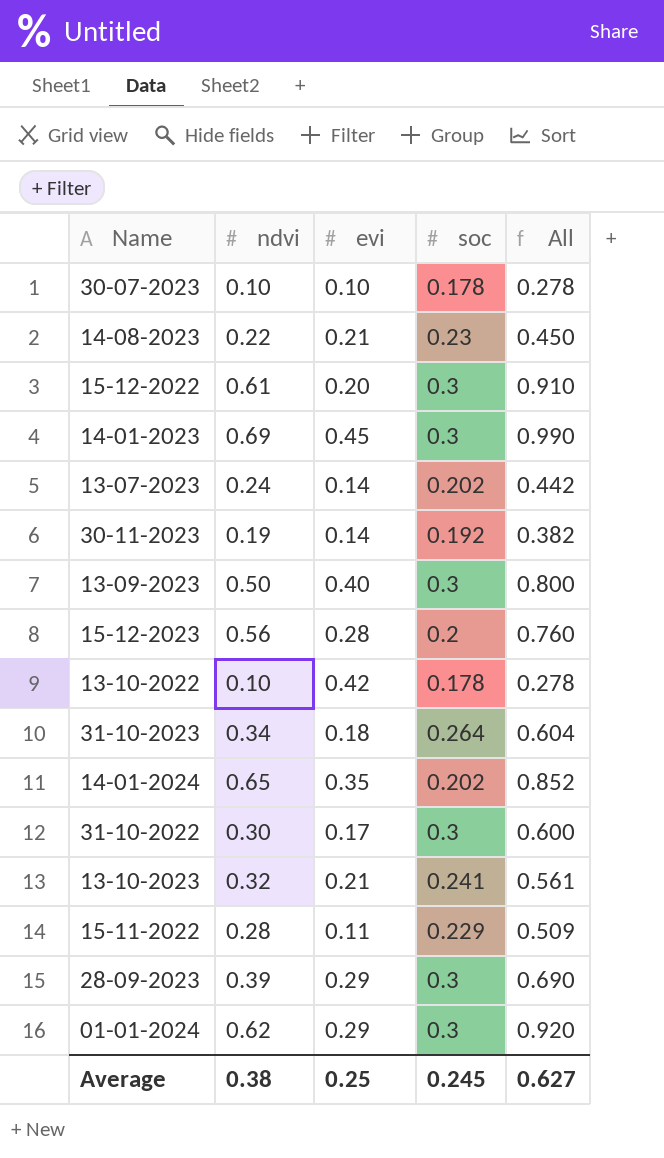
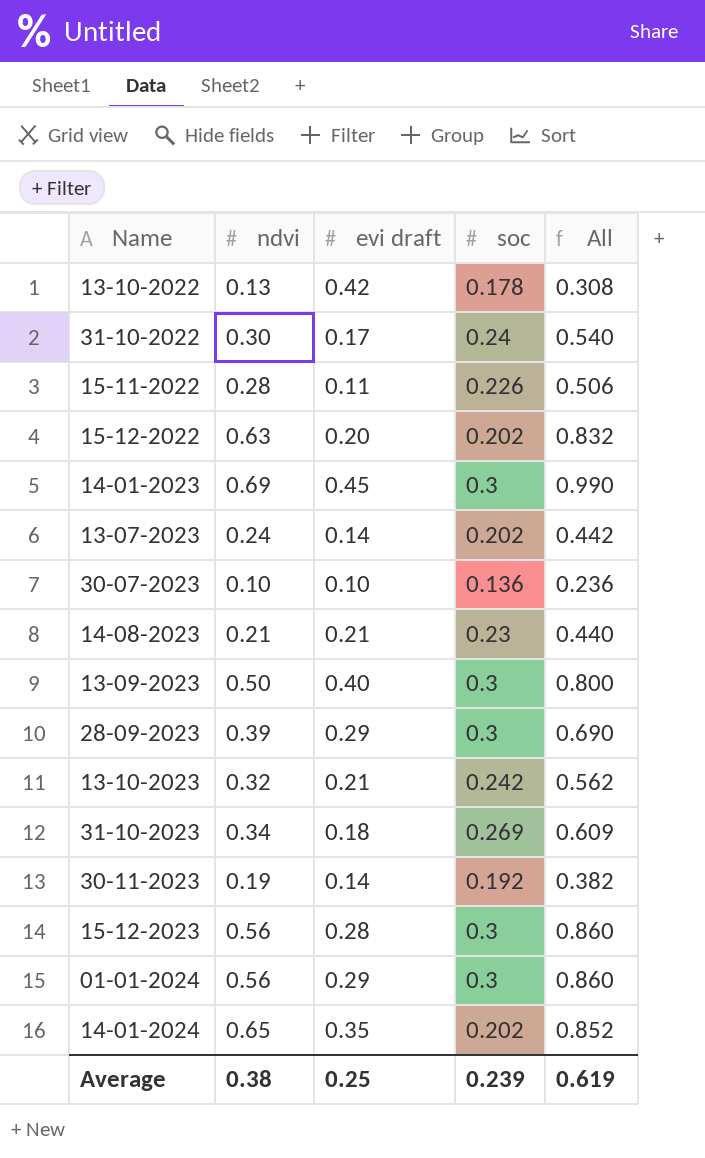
row order: none -> Name ascending
column name: evi -> evi draft
13-10-2022 | ndvi: 0.10 -> 0.13
13-10-2022 | All: 0.278 -> 0.308
31-10-2022 | soc: 0.3 -> 0.24
31-10-2022 | All: 0.600 -> 0.540
15-11-2022 | soc: 0.229 -> 0.226
15-11-2022 | All: 0.509 -> 0.506
15-12-2022 | ndvi: 0.61 -> 0.63
15-12-2022 | soc: 0.3 -> 0.202
15-12-2022 | All: 0.910 -> 0.832
30-07-2023 | soc: 0.178 -> 0.136
30-07-2023 | All: 0.278 -> 0.236
14-08-2023 | ndvi: 0.22 -> 0.21
14-08-2023 | All: 0.450 -> 0.440
13-10-2023 | soc: 0.241 -> 0.242
13-10-2023 | All: 0.561 -> 0.562
31-10-2023 | soc: 0.264 -> 0.269
31-10-2023 | All: 0.604 -> 0.609
15-12-2023 | soc: 0.2 -> 0.3
15-12-2023 | All: 0.760 -> 0.860
01-01-2024 | ndvi: 0.62 -> 0.56
01-01-2024 | All: 0.920 -> 0.860
Average | soc: 0.245 -> 0.239
Average | All: 0.627 -> 0.619

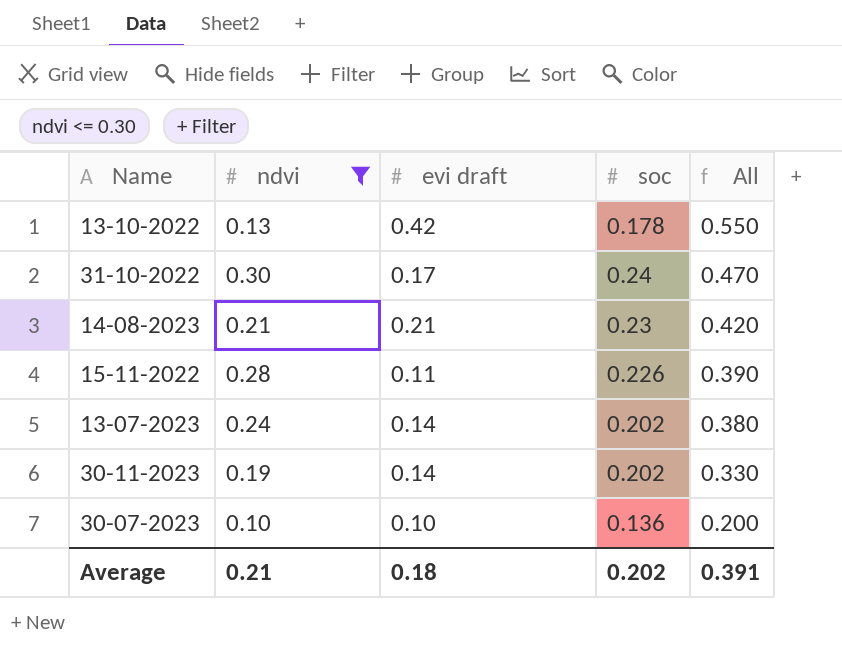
filter: none -> ndvi <= 0.30
row order: Name ascending -> All descending
column All | formula: [ndvi] + [soc] -> [ndvi] + [evi draft]
30-11-2023 | soc: 0.192 -> 0.202
Average | ndvi: 0.38 -> 0.21
Average | evi draft: 0.25 -> 0.18
Average | soc: 0.239 -> 0.202
Average | All: 0.619 -> 0.391

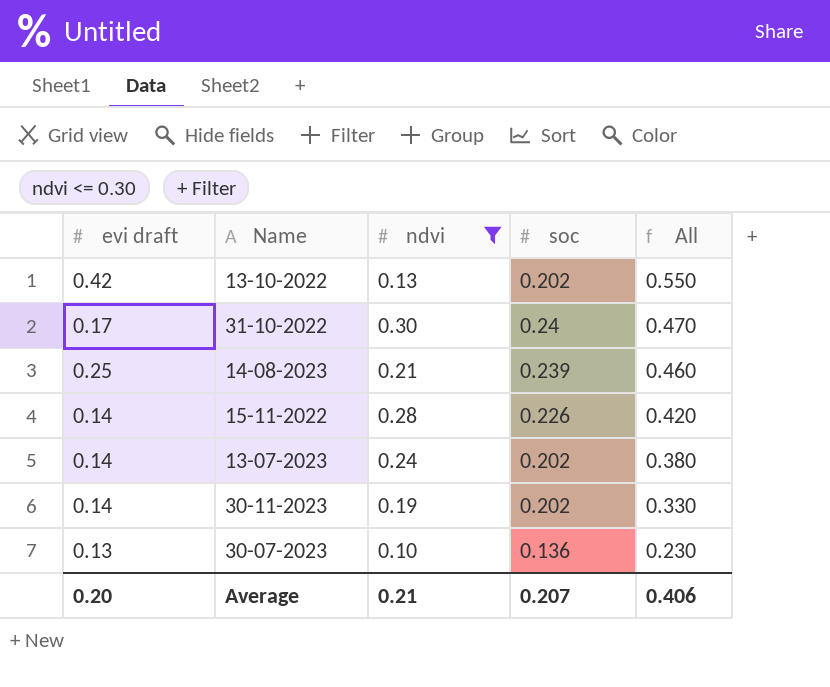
column evi draft | position: 3 -> 1
13-10-2022 | soc: 0.178 -> 0.202
14-08-2023 | evi draft: 0.21 -> 0.25
14-08-2023 | soc: 0.23 -> 0.239
14-08-2023 | All: 0.420 -> 0.460
15-11-2022 | evi draft: 0.11 -> 0.14
15-11-2022 | All: 0.390 -> 0.420
30-07-2023 | evi draft: 0.10 -> 0.13
30-07-2023 | All: 0.200 -> 0.230
Average | evi draft: 0.18 -> 0.20
Average | soc: 0.202 -> 0.207
Average | All: 0.391 -> 0.406

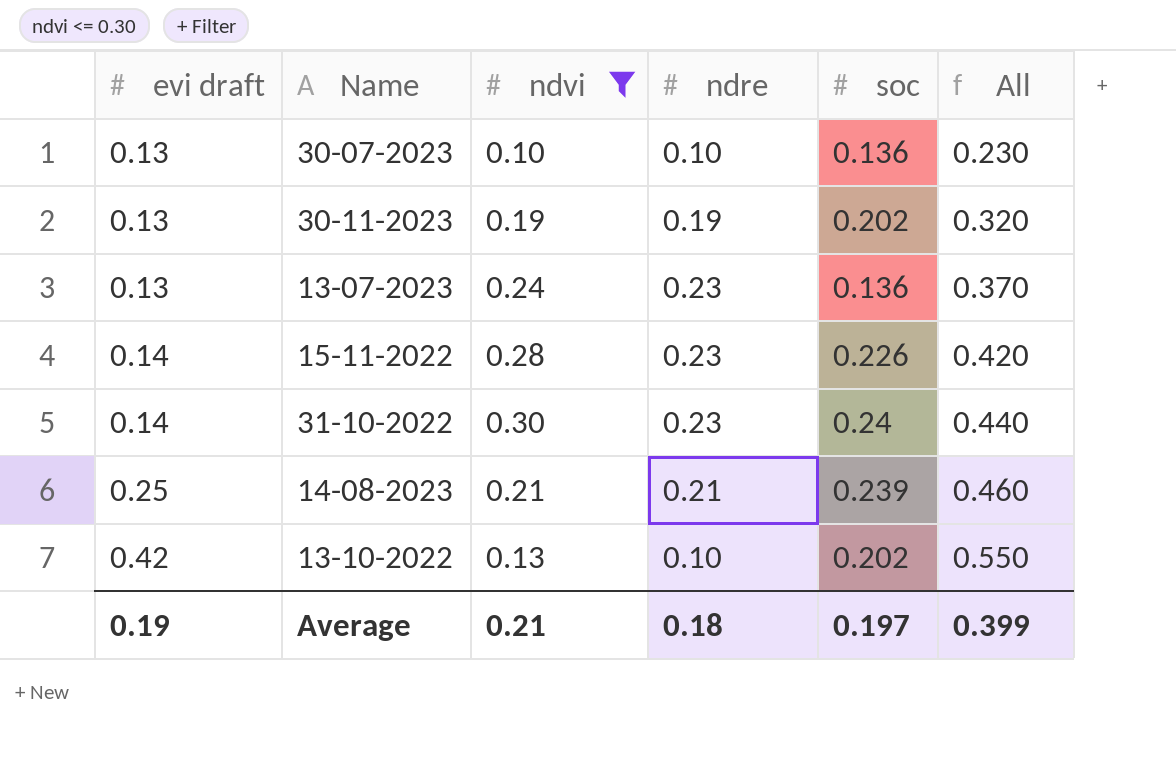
row order: All descending -> evi draft ascending
column ndre | position: none -> 4
30-11-2023 | evi draft: 0.14 -> 0.13
30-11-2023 | All: 0.330 -> 0.320
13-07-2023 | evi draft: 0.14 -> 0.13
13-07-2023 | soc: 0.202 -> 0.136
13-07-2023 | All: 0.380 -> 0.370
31-10-2022 | evi draft: 0.17 -> 0.14
31-10-2022 | All: 0.470 -> 0.440
Average | evi draft: 0.20 -> 0.19
Average | soc: 0.207 -> 0.197
Average | All: 0.406 -> 0.399

